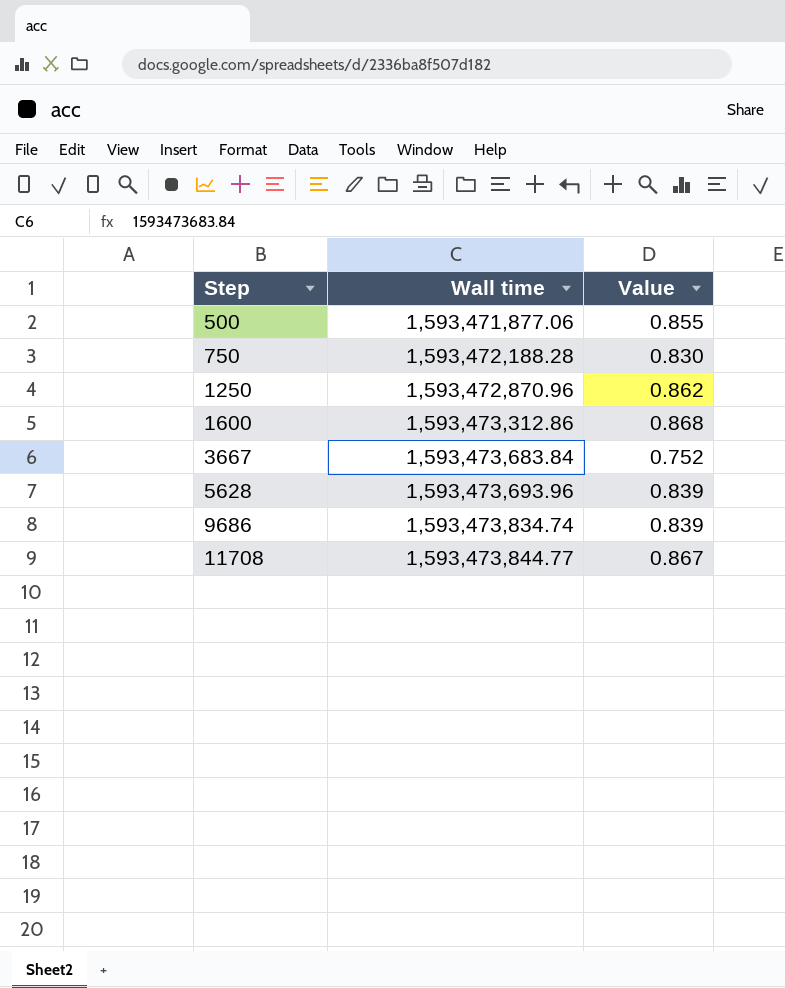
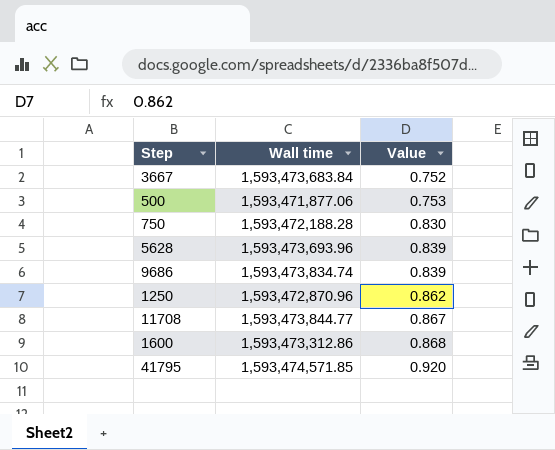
row order: Step ascending -> Value ascending
500 | Value: 0.855 -> 0.753
row 41795: none -> 1,593,474,571.85 | 0.920

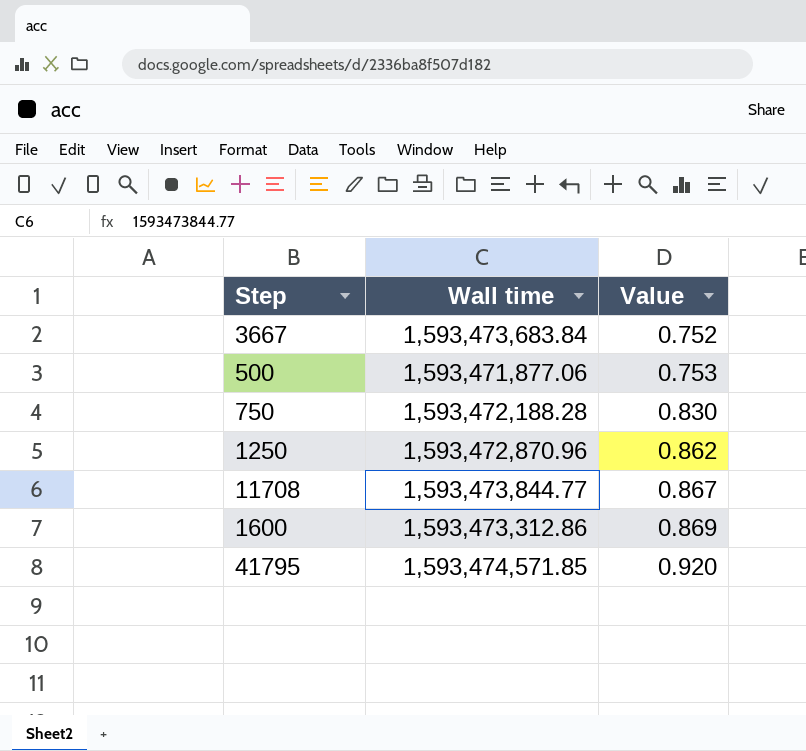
row 5628: 1,593,473,693.96 | 0.839 -> none
row 9686: 1,593,473,834.74 | 0.839 -> none
1600 | Value: 0.868 -> 0.869

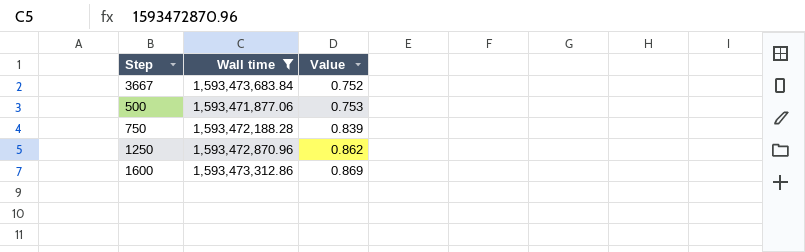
filter: none -> Wall time <= 1,593,473,683.84
750 | Value: 0.830 -> 0.839

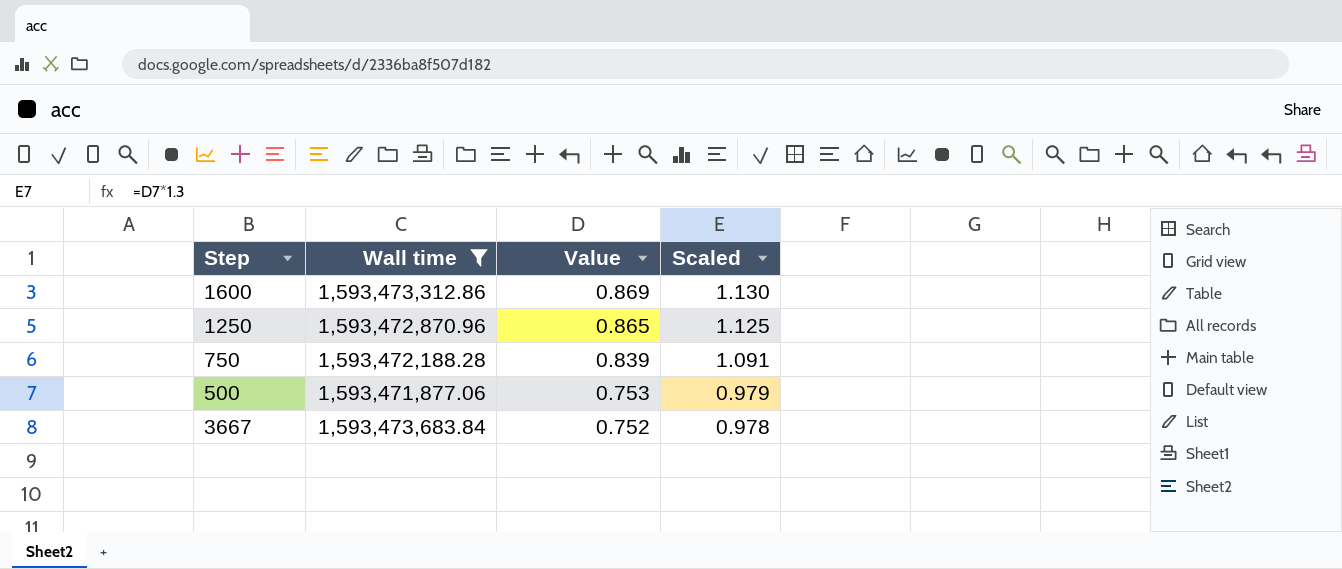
row order: Value ascending -> Value descending
column Scaled | formula: none -> [Value] * 1.3
1250 | Value: 0.862 -> 0.865

